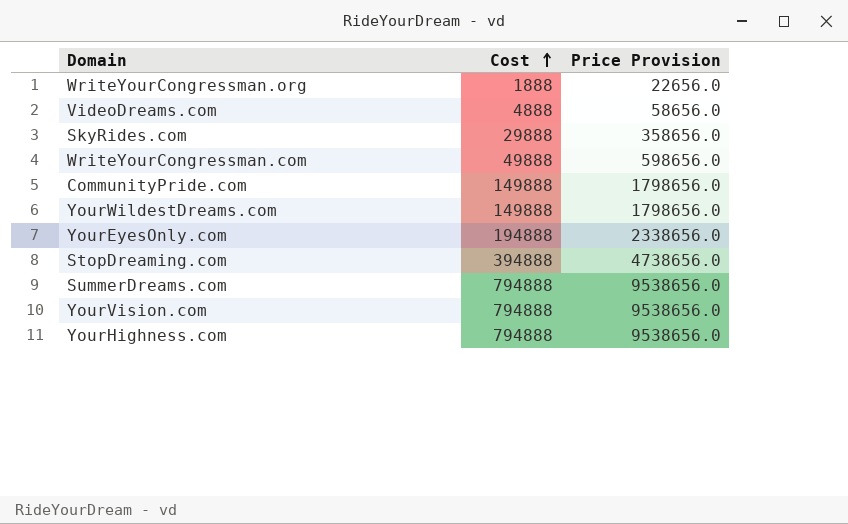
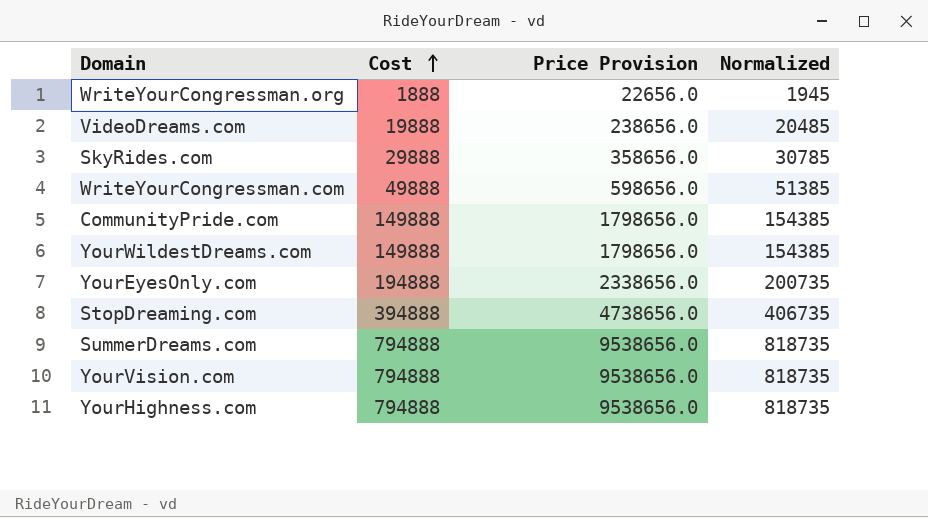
column Normalized | formula: none -> [Cost] * 1.03
VideoDreams.com | Cost: 4888 -> 19888
VideoDreams.com | Price Provision: 58656.0 -> 238656.0

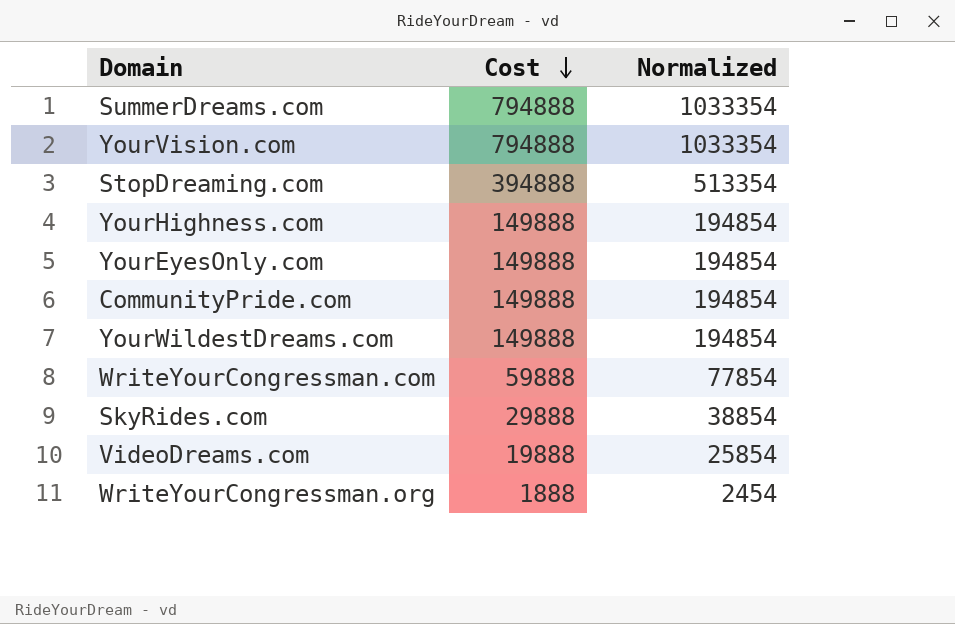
row order: Cost ascending -> Cost descending
column Price Provision | formula: [Cost] * 12 -> none
column Normalized | formula: [Cost] * 1.03 -> [Cost] * 1.3
YourHighness.com | Cost: 794888 -> 149888
YourEyesOnly.com | Cost: 194888 -> 149888
WriteYourCongressman.com | Cost: 49888 -> 59888

